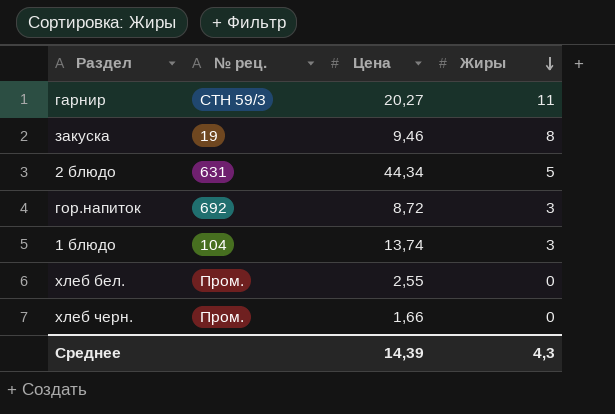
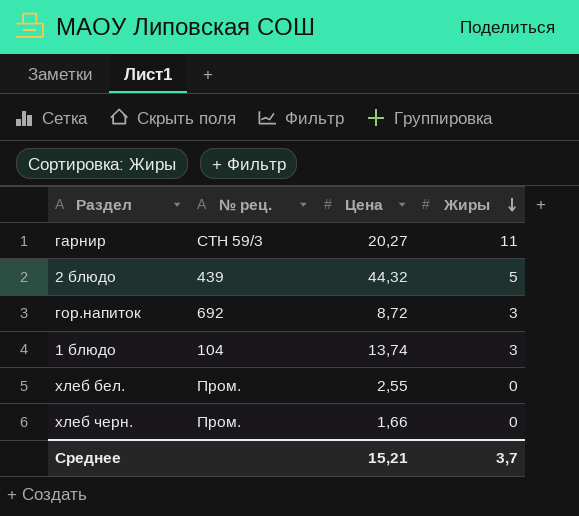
row закуска: 19 | 9,46 | 8 -> none
2 блюдо | № рец.: 631 -> 439
2 блюдо | Цена: 44,34 -> 44,32
Среднее | Цена: 14,39 -> 15,21
Среднее | Жиры: 4,3 -> 3,7

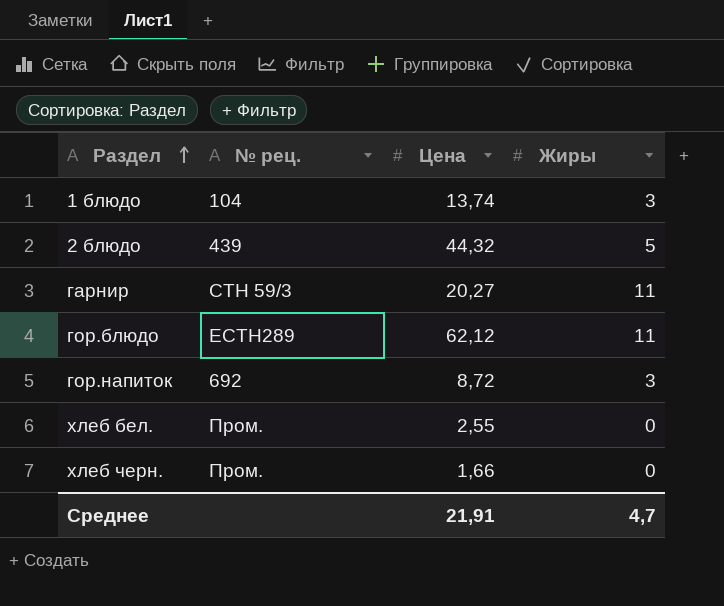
row order: Жиры descending -> Раздел ascending
row гор.блюдо: none -> ЕСТН289 | 62,12 | 11
Среднее | Цена: 15,21 -> 21,91
Среднее | Жиры: 3,7 -> 4,7

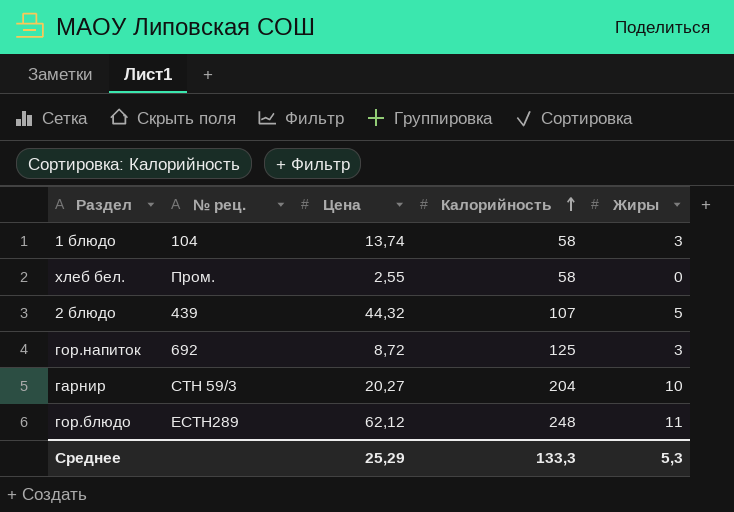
row order: Раздел ascending -> Калорийность ascending
column Калорийность | position: none -> 4
row хлеб черн.: Пром. | 1,66 | 0 -> none
гарнир | Жиры: 11 -> 10
Среднее | Цена: 21,91 -> 25,29
Среднее | Жиры: 4,7 -> 5,3

